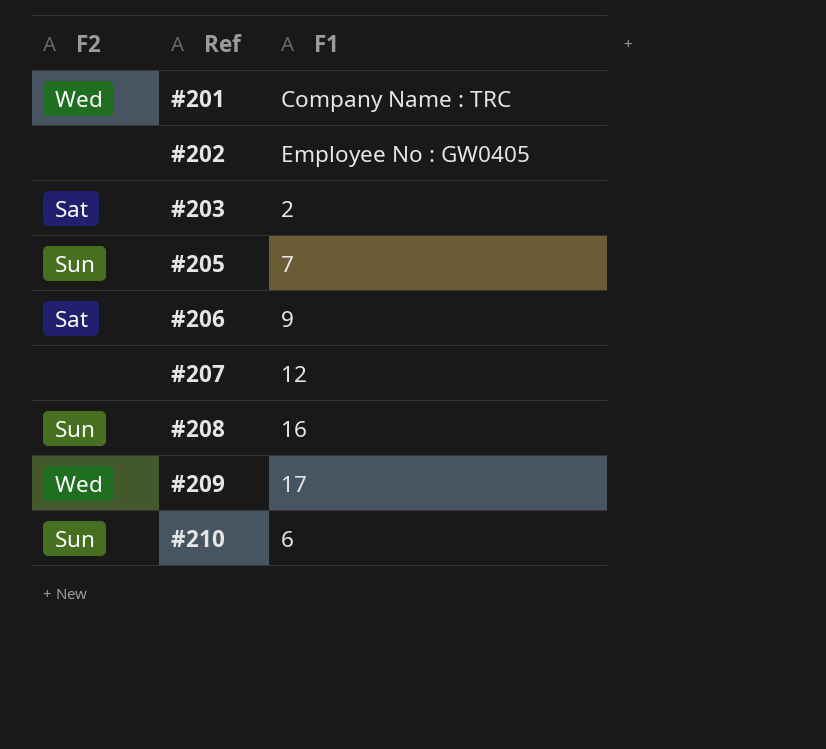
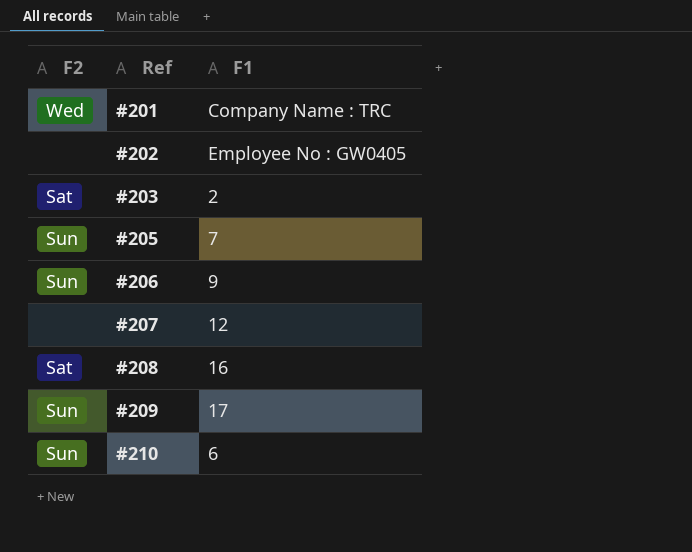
#206 | F2: Sat -> Sun
#208 | F2: Sun -> Sat
#209 | F2: Wed -> Sun

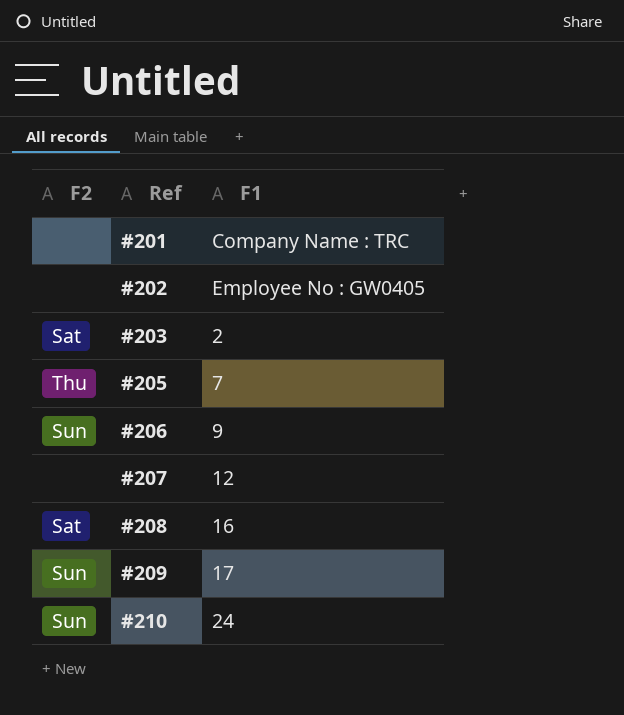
#201 | F2: Wed -> none
#205 | F2: Sun -> Thu
#210 | F1: 6 -> 24

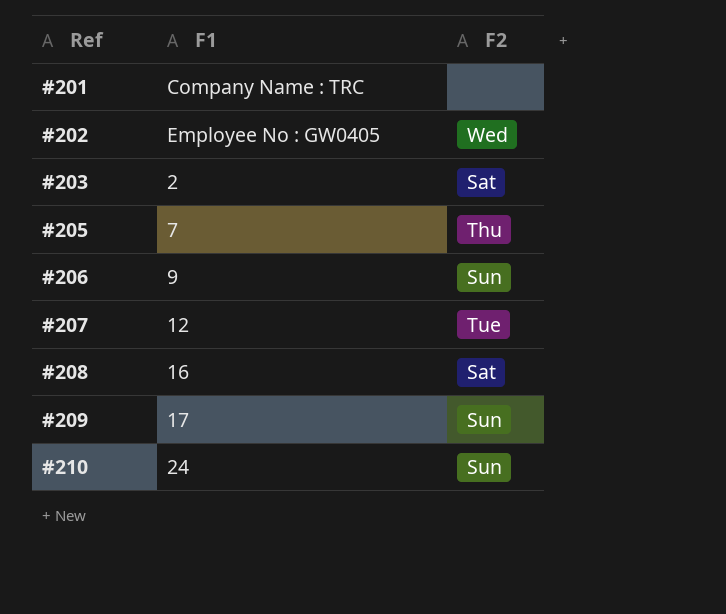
column F2 | position: 1 -> 3
#202 | F2: none -> Wed
#207 | F2: none -> Tue

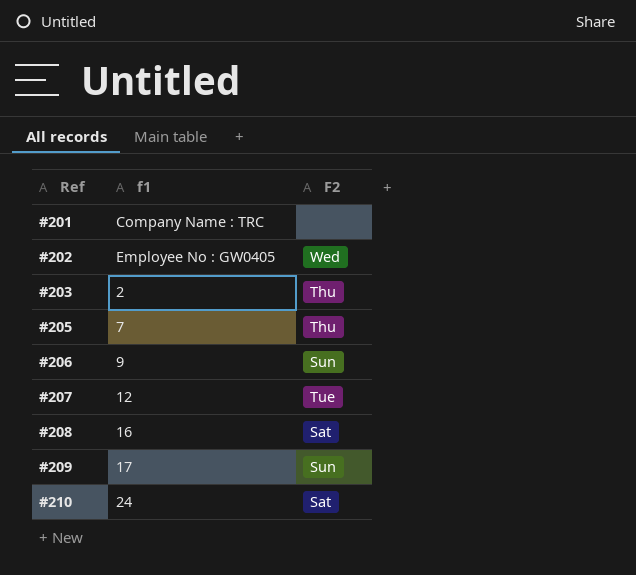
column name: F1 -> f1
#203 | F2: Sat -> Thu
#210 | F2: Sun -> Sat

